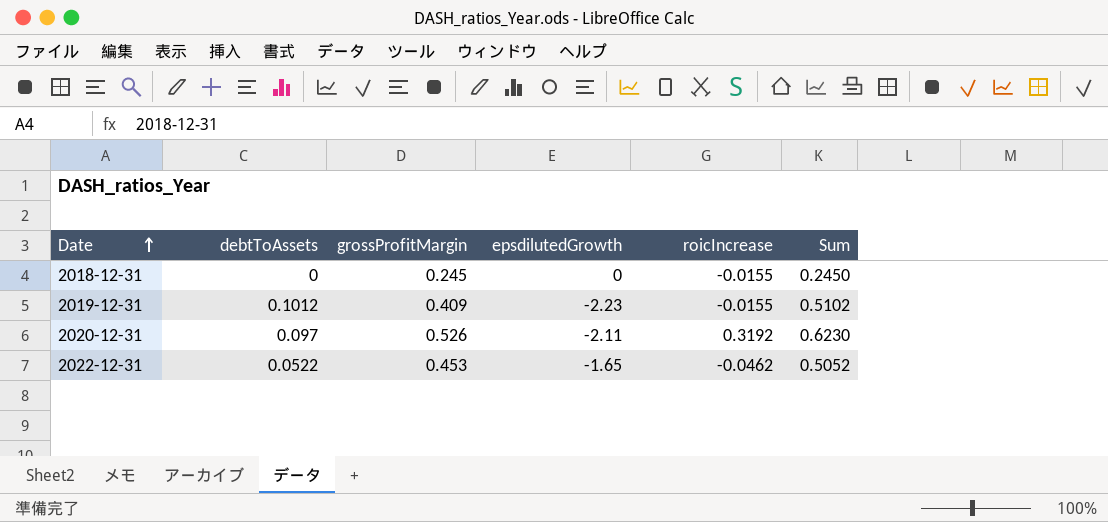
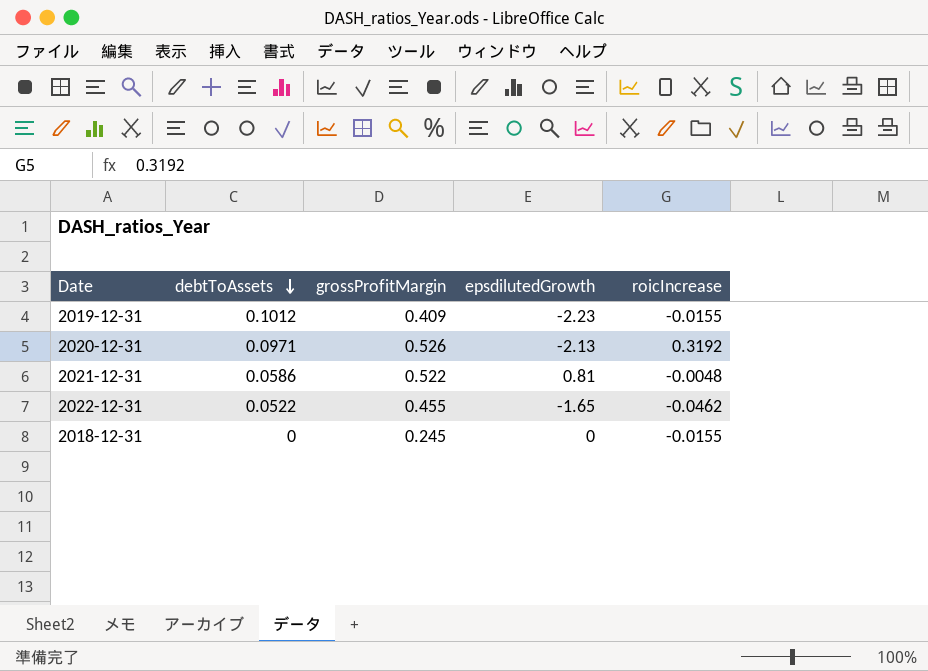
row order: Date ascending -> debtToAssets descending
column Sum | formula: [debtToAssets] + [grossProfitMargin] -> none
2020-12-31 | debtToAssets: 0.097 -> 0.0971
2020-12-31 | epsdilutedGrowth: -2.11 -> -2.13
row 2021-12-31: none -> 0.0586 | 0.522 | 0.81 | -0.0048
2022-12-31 | grossProfitMargin: 0.453 -> 0.455

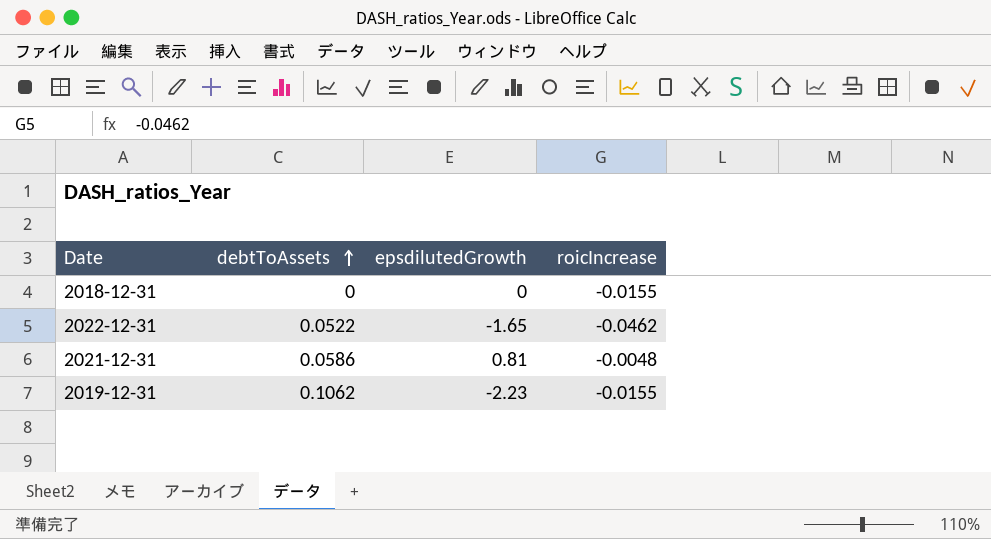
row order: debtToAssets descending -> debtToAssets ascending
column grossProfitMargin | position: 3 -> none
row 2020-12-31: 0.0971 | 0.526 | -2.13 | 0.3192 -> none
2019-12-31 | debtToAssets: 0.1012 -> 0.1062

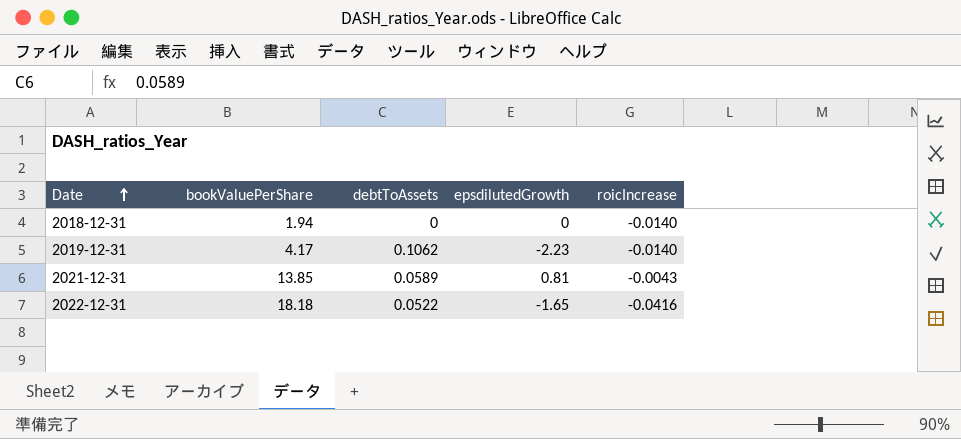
row order: debtToAssets ascending -> Date ascending
column bookValuePerShare | position: none -> 2
2018-12-31 | roicIncrease: -0.0155 -> -0.0140
2019-12-31 | roicIncrease: -0.0155 -> -0.0140
2021-12-31 | debtToAssets: 0.0586 -> 0.0589
2021-12-31 | roicIncrease: -0.0048 -> -0.0043
2022-12-31 | roicIncrease: -0.0462 -> -0.0416

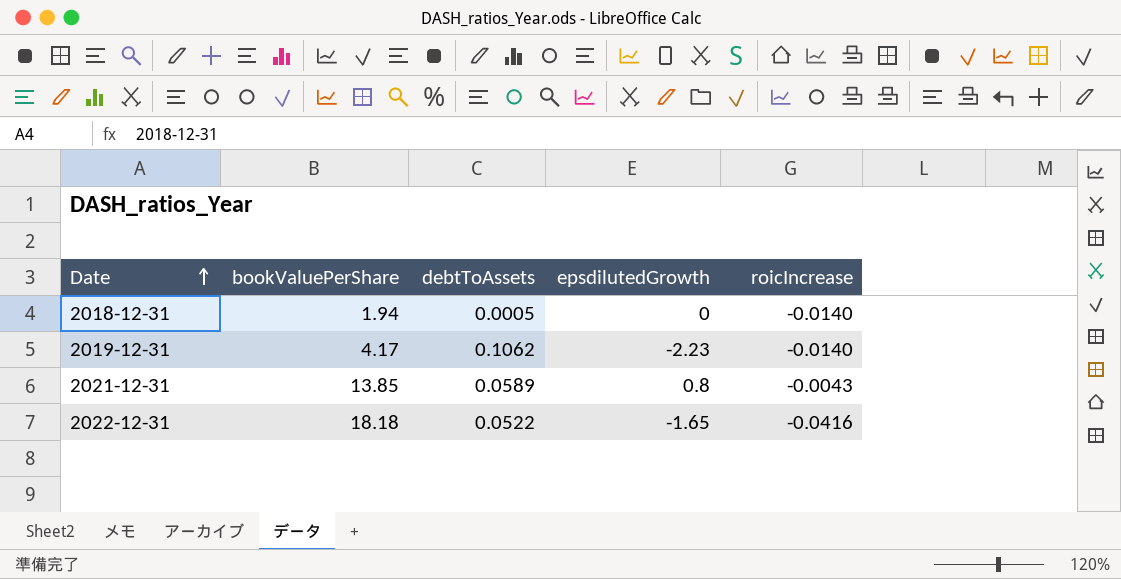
2018-12-31 | debtToAssets: 0 -> 0.0005
2021-12-31 | epsdilutedGrowth: 0.81 -> 0.8

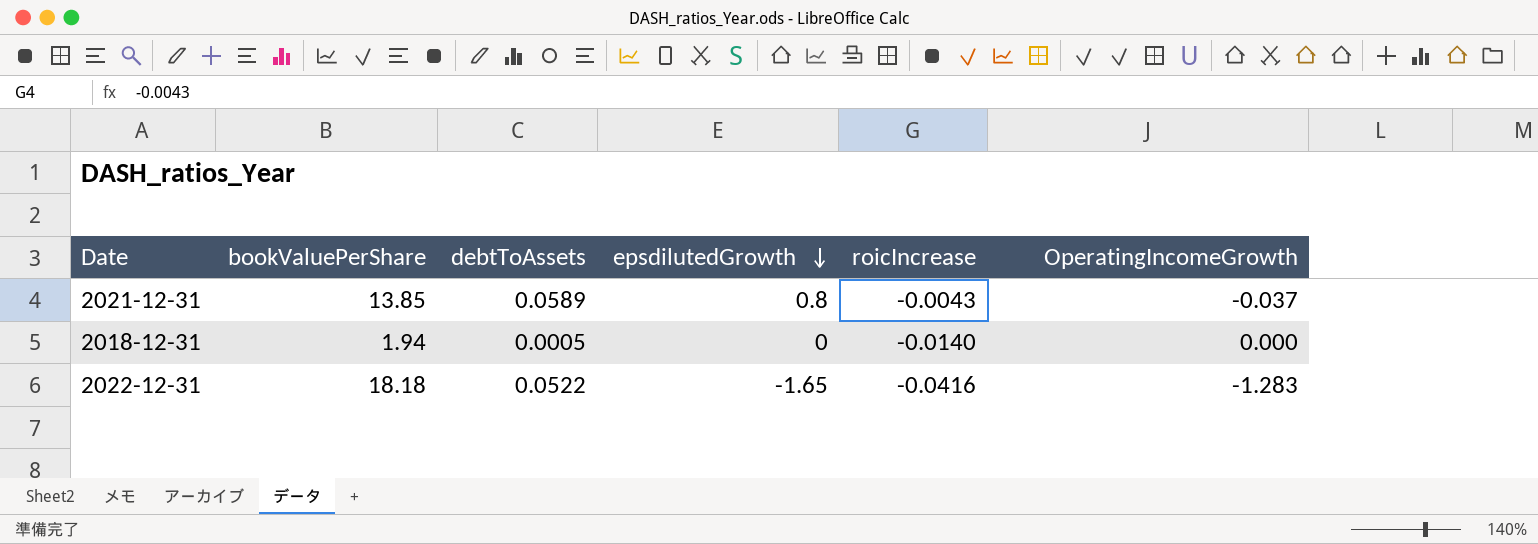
row order: Date ascending -> epsdilutedGrowth descending
column OperatingIncomeGrowth | position: none -> 6
row 2019-12-31: 4.17 | 0.1062 | -2.23 | -0.0140 -> none

